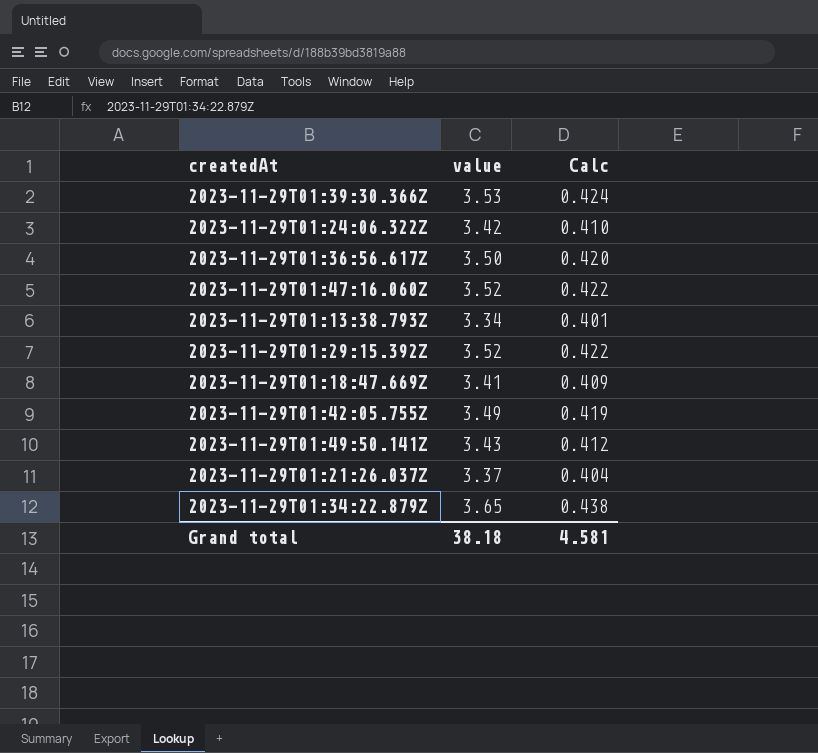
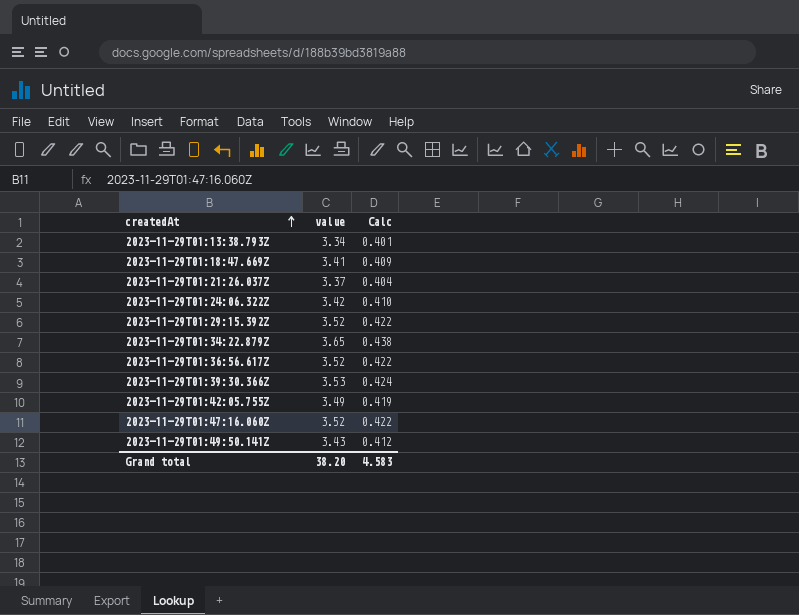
row order: none -> createdAt ascending
2023-11-29T01:36:56.617Z | value: 3.50 -> 3.52
2023-11-29T01:36:56.617Z | Calc: 0.420 -> 0.422
Grand total | value: 38.18 -> 38.20
Grand total | Calc: 4.581 -> 4.583

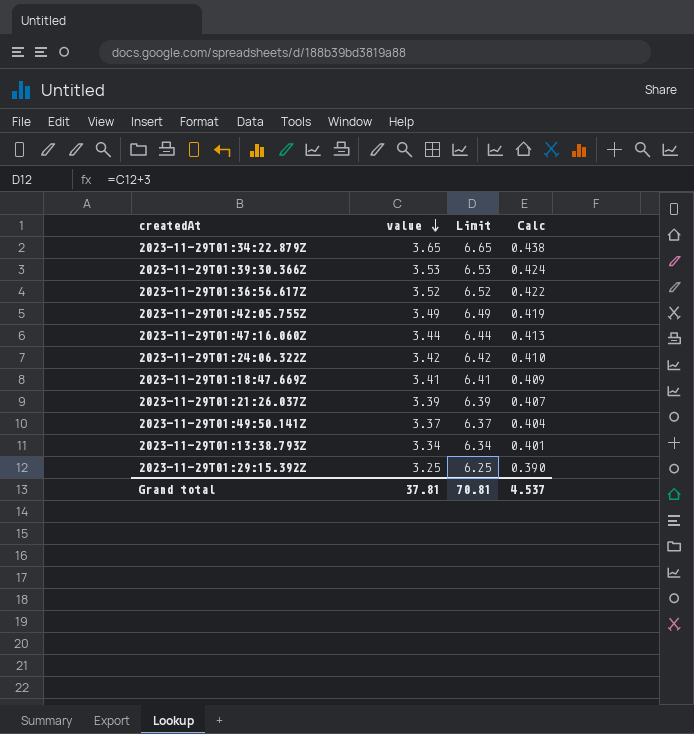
row order: createdAt ascending -> value descending
column Limit | formula: none -> [value] + 3
2023-11-29T01:47:16.060Z | value: 3.52 -> 3.44
2023-11-29T01:47:16.060Z | Calc: 0.422 -> 0.413
2023-11-29T01:21:26.037Z | value: 3.37 -> 3.39
2023-11-29T01:21:26.037Z | Calc: 0.404 -> 0.407
2023-11-29T01:49:50.141Z | value: 3.43 -> 3.37
2023-11-29T01:49:50.141Z | Calc: 0.412 -> 0.404
2023-11-29T01:29:15.392Z | value: 3.52 -> 3.25
2023-11-29T01:29:15.392Z | Calc: 0.422 -> 0.390
Grand total | value: 38.20 -> 37.81
Grand total | Calc: 4.583 -> 4.537

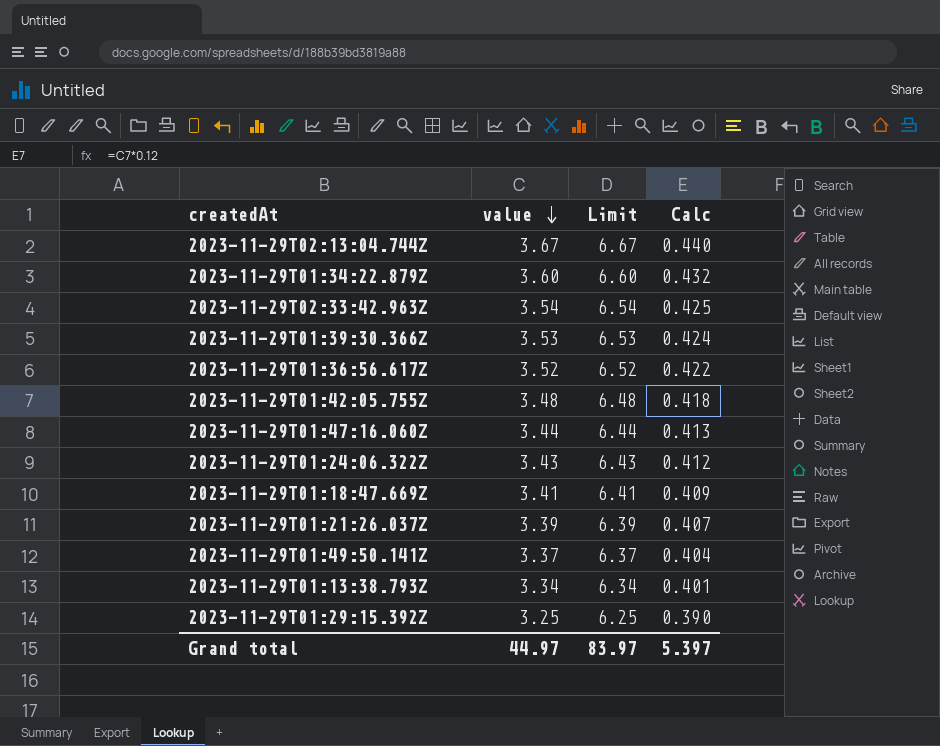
row 2023-11-29T02:13:04.744Z: none -> 3.67 | 6.67 | 0.440
2023-11-29T01:34:22.879Z | value: 3.65 -> 3.60
2023-11-29T01:34:22.879Z | Limit: 6.65 -> 6.60
2023-11-29T01:34:22.879Z | Calc: 0.438 -> 0.432
row 2023-11-29T02:33:42.963Z: none -> 3.54 | 6.54 | 0.425
2023-11-29T01:42:05.755Z | value: 3.49 -> 3.48
2023-11-29T01:42:05.755Z | Limit: 6.49 -> 6.48
2023-11-29T01:42:05.755Z | Calc: 0.419 -> 0.418
2023-11-29T01:24:06.322Z | value: 3.42 -> 3.43
2023-11-29T01:24:06.322Z | Limit: 6.42 -> 6.43
2023-11-29T01:24:06.322Z | Calc: 0.410 -> 0.412
Grand total | value: 37.81 -> 44.97
Grand total | Limit: 70.81 -> 83.97
Grand total | Calc: 4.537 -> 5.397

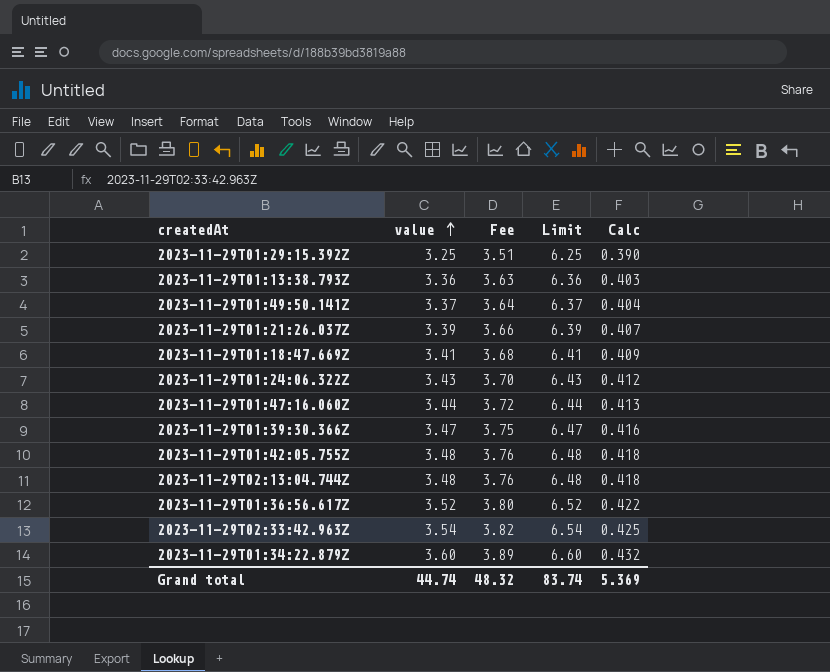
row order: value descending -> value ascending
column Fee | formula: none -> [value] * 1.08
2023-11-29T01:13:38.793Z | value: 3.34 -> 3.36
2023-11-29T01:13:38.793Z | Limit: 6.34 -> 6.36
2023-11-29T01:13:38.793Z | Calc: 0.401 -> 0.403
2023-11-29T01:39:30.366Z | value: 3.53 -> 3.47
2023-11-29T01:39:30.366Z | Limit: 6.53 -> 6.47
2023-11-29T01:39:30.366Z | Calc: 0.424 -> 0.416
2023-11-29T02:13:04.744Z | value: 3.67 -> 3.48
2023-11-29T02:13:04.744Z | Limit: 6.67 -> 6.48
2023-11-29T02:13:04.744Z | Calc: 0.440 -> 0.418
Grand total | value: 44.97 -> 44.74
Grand total | Limit: 83.97 -> 83.74
Grand total | Calc: 5.397 -> 5.369

